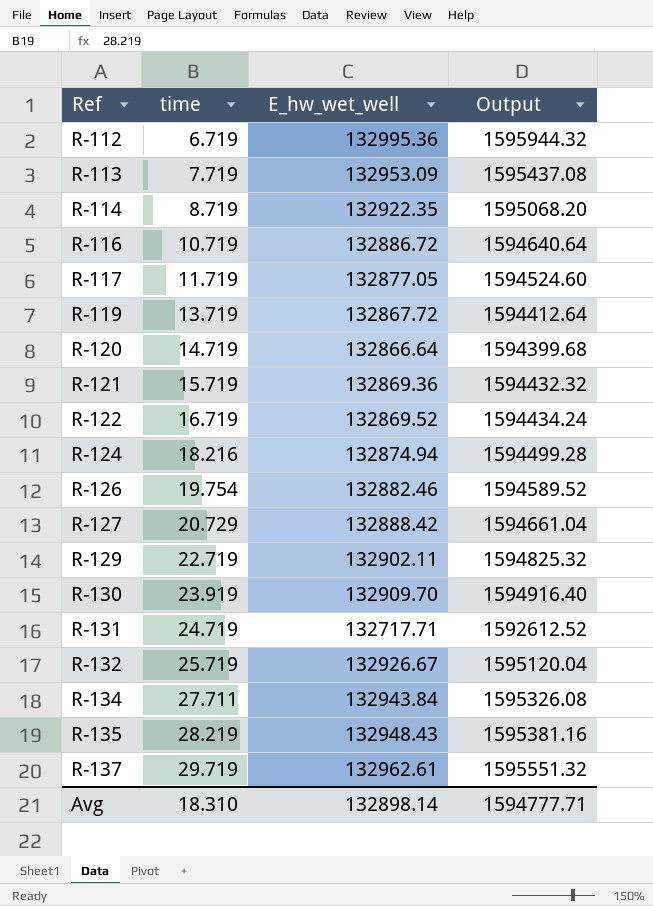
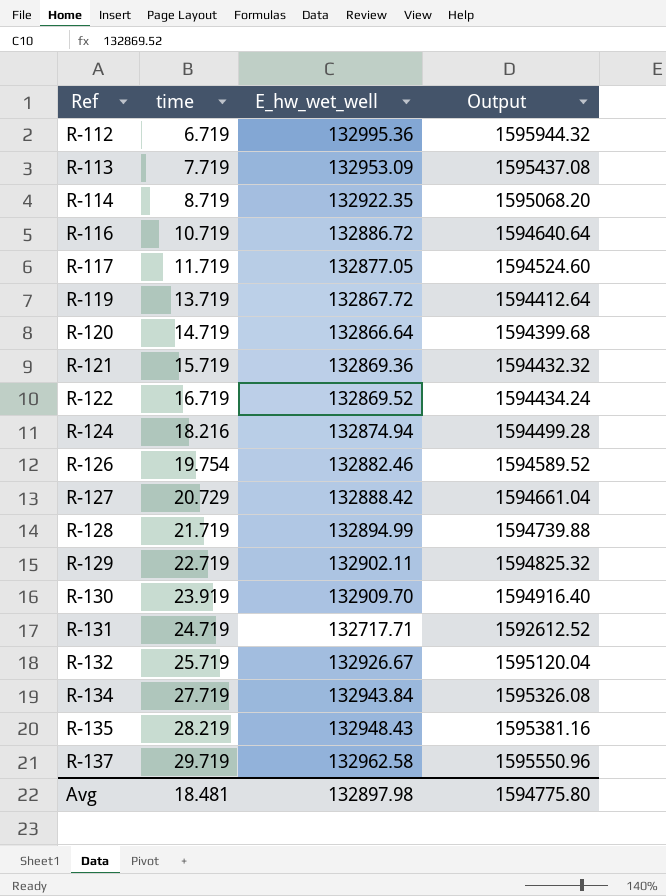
row R-128: none -> 21.719 | 132894.99 | 1594739.88
R-134 | time: 27.711 -> 27.719
R-137 | E_hw_wet_well: 132962.61 -> 132962.58
R-137 | Output: 1595551.32 -> 1595550.96
Avg | time: 18.310 -> 18.481
Avg | E_hw_wet_well: 132898.14 -> 132897.98
Avg | Output: 1594777.71 -> 1594775.80

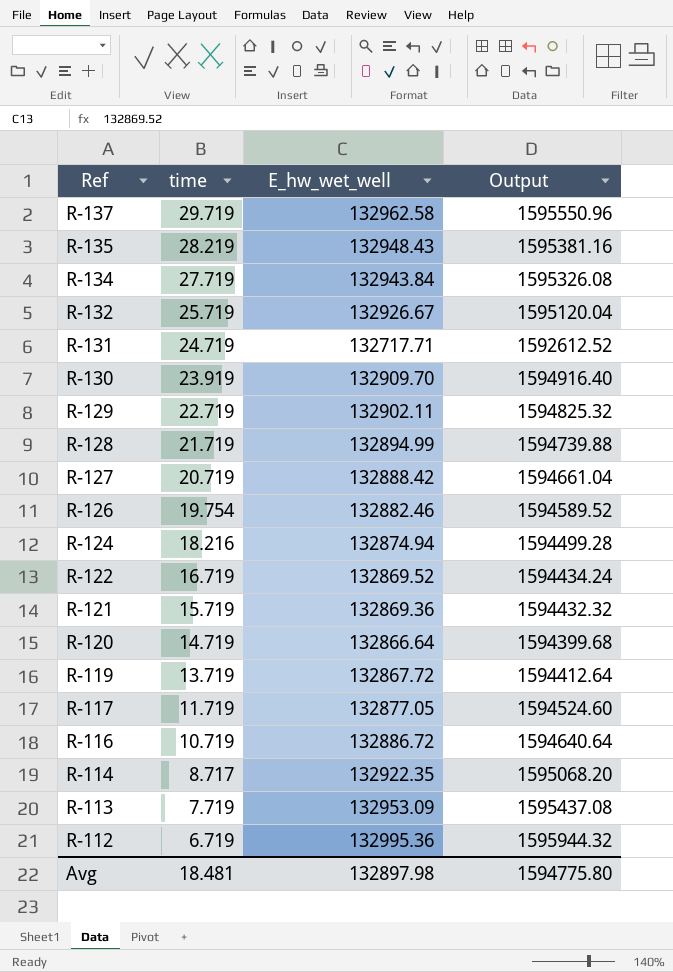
row order: Ref ascending -> Ref descending
R-127 | time: 20.729 -> 20.719
R-114 | time: 8.719 -> 8.717

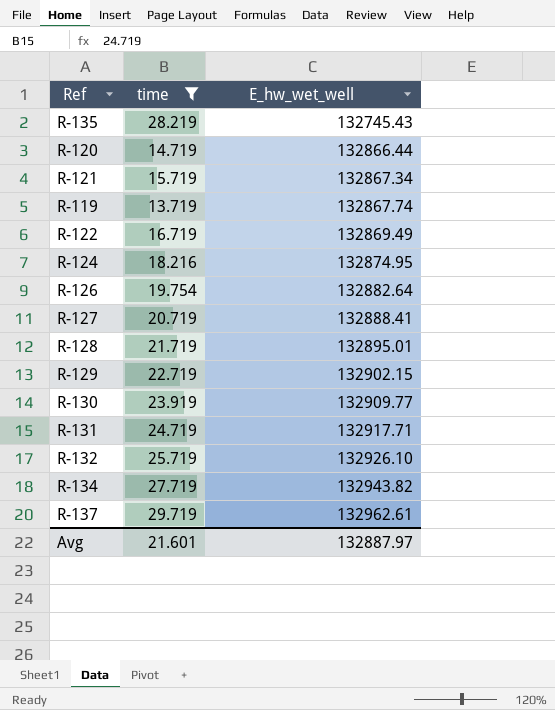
filter: none -> time >= 13.719
row order: Ref descending -> E_hw_wet_well ascending
column Output | formula: [E_hw_wet_well] * 12 -> none
R-135 | E_hw_wet_well: 132948.43 -> 132745.43
R-120 | E_hw_wet_well: 132866.64 -> 132866.44
R-121 | E_hw_wet_well: 132869.36 -> 132867.34
R-119 | E_hw_wet_well: 132867.72 -> 132867.74
R-122 | E_hw_wet_well: 132869.52 -> 132869.49
R-124 | E_hw_wet_well: 132874.94 -> 132874.95
R-126 | E_hw_wet_well: 132882.46 -> 132882.64
R-127 | E_hw_wet_well: 132888.42 -> 132888.41
R-128 | E_hw_wet_well: 132894.99 -> 132895.01
R-129 | E_hw_wet_well: 132902.11 -> 132902.15
R-130 | E_hw_wet_well: 132909.70 -> 132909.77
R-131 | E_hw_wet_well: 132717.71 -> 132917.71
R-132 | E_hw_wet_well: 132926.67 -> 132926.10
R-134 | E_hw_wet_well: 132943.84 -> 132943.82
R-137 | E_hw_wet_well: 132962.58 -> 132962.61
Avg | time: 18.481 -> 21.601
Avg | E_hw_wet_well: 132897.98 -> 132887.97

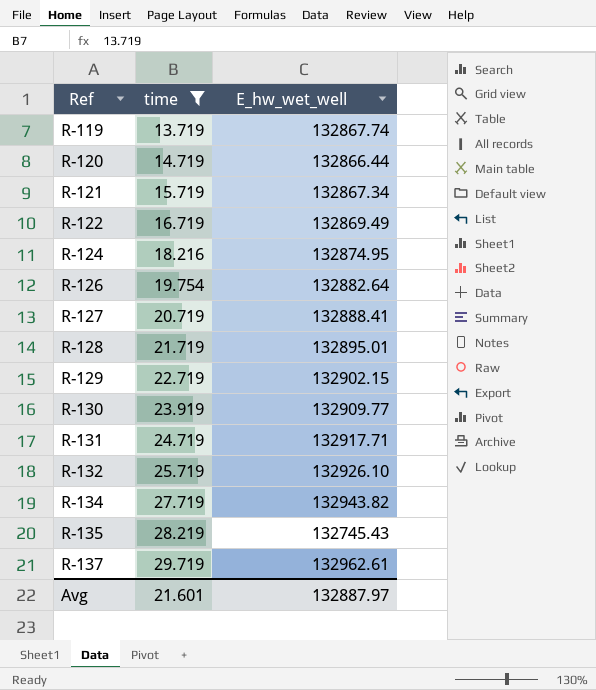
row order: E_hw_wet_well ascending -> Ref ascending

